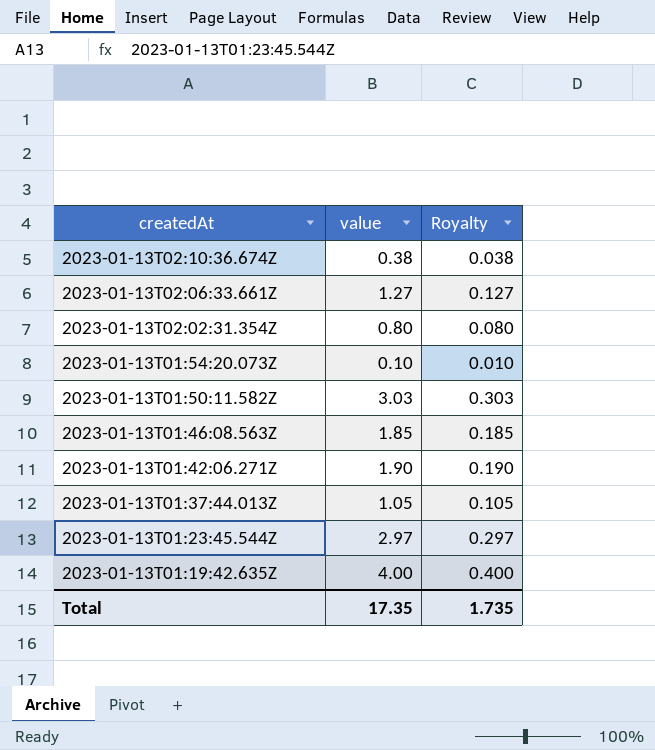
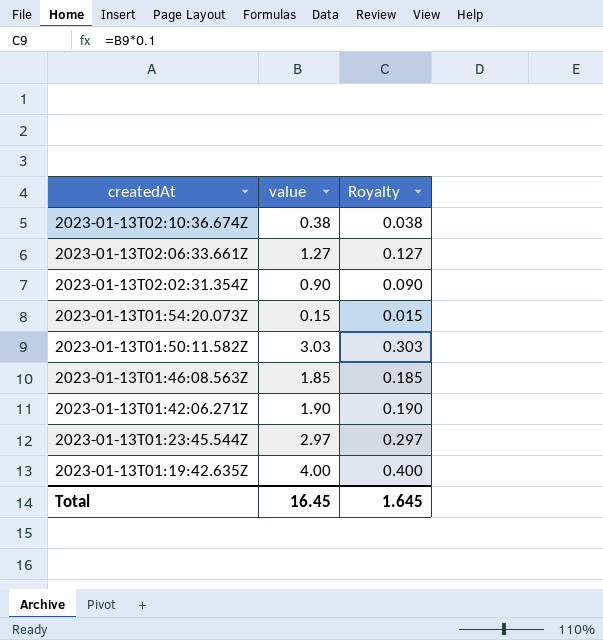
row 2023-01-13T01:37:44.013Z: 1.05 | 0.105 -> none
2023-01-13T02:02:31.354Z | value: 0.80 -> 0.90
2023-01-13T02:02:31.354Z | Royalty: 0.080 -> 0.090
2023-01-13T01:54:20.073Z | value: 0.10 -> 0.15
2023-01-13T01:54:20.073Z | Royalty: 0.010 -> 0.015
Total | value: 17.35 -> 16.45
Total | Royalty: 1.735 -> 1.645

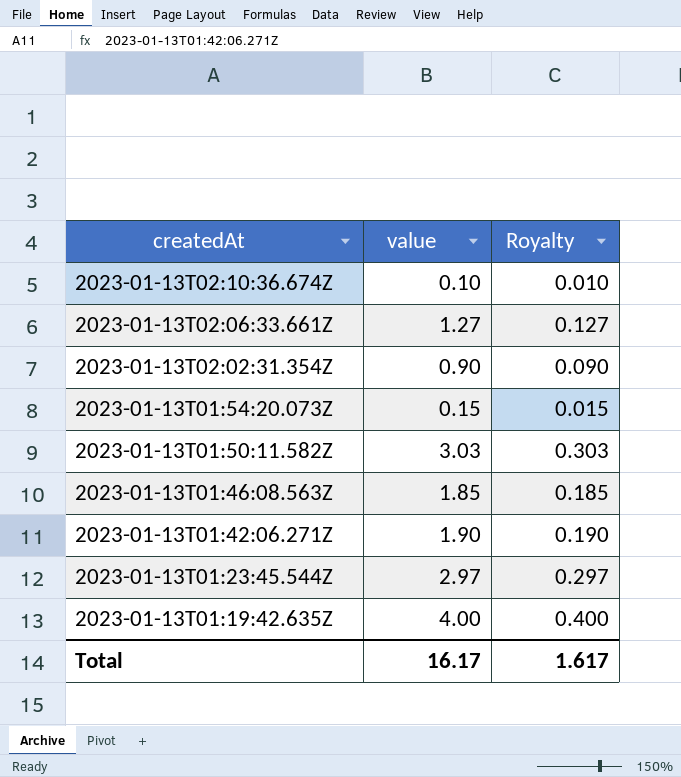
2023-01-13T02:10:36.674Z | value: 0.38 -> 0.10
2023-01-13T02:10:36.674Z | Royalty: 0.038 -> 0.010
Total | value: 16.45 -> 16.17
Total | Royalty: 1.645 -> 1.617

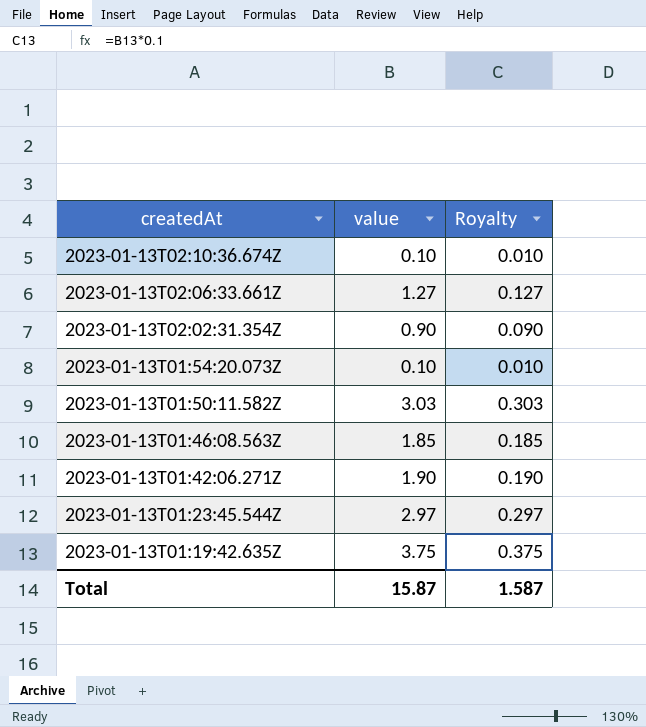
2023-01-13T01:54:20.073Z | value: 0.15 -> 0.10
2023-01-13T01:54:20.073Z | Royalty: 0.015 -> 0.010
2023-01-13T01:19:42.635Z | value: 4.00 -> 3.75
2023-01-13T01:19:42.635Z | Royalty: 0.400 -> 0.375
Total | value: 16.17 -> 15.87
Total | Royalty: 1.617 -> 1.587

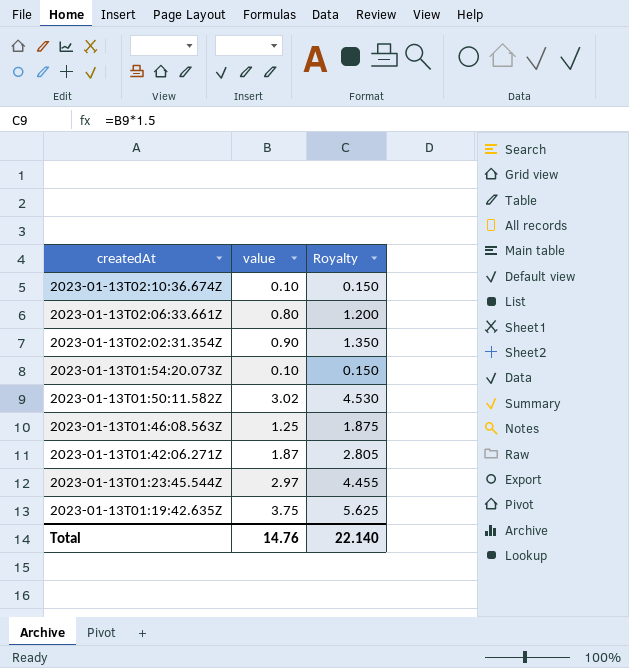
column Royalty | formula: [value] * 0.1 -> [value] * 1.5
2023-01-13T02:06:33.661Z | value: 1.27 -> 0.80
2023-01-13T01:50:11.582Z | value: 3.03 -> 3.02
2023-01-13T01:46:08.563Z | value: 1.85 -> 1.25
2023-01-13T01:42:06.271Z | value: 1.90 -> 1.87
Total | value: 15.87 -> 14.76
Total | Royalty: 1.587 -> 22.140

